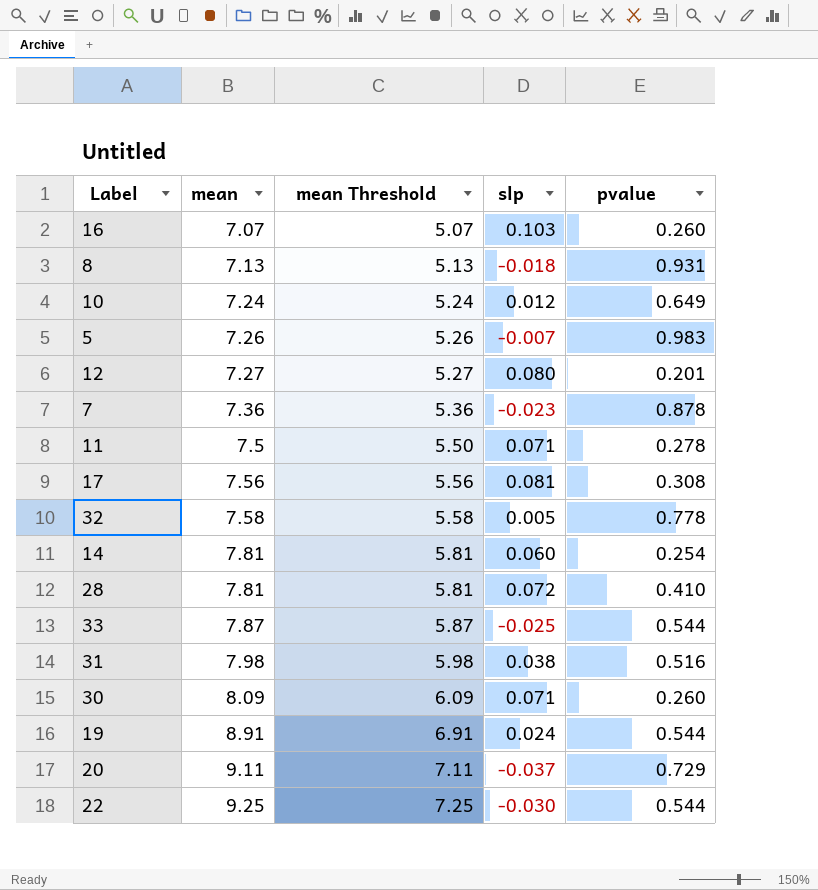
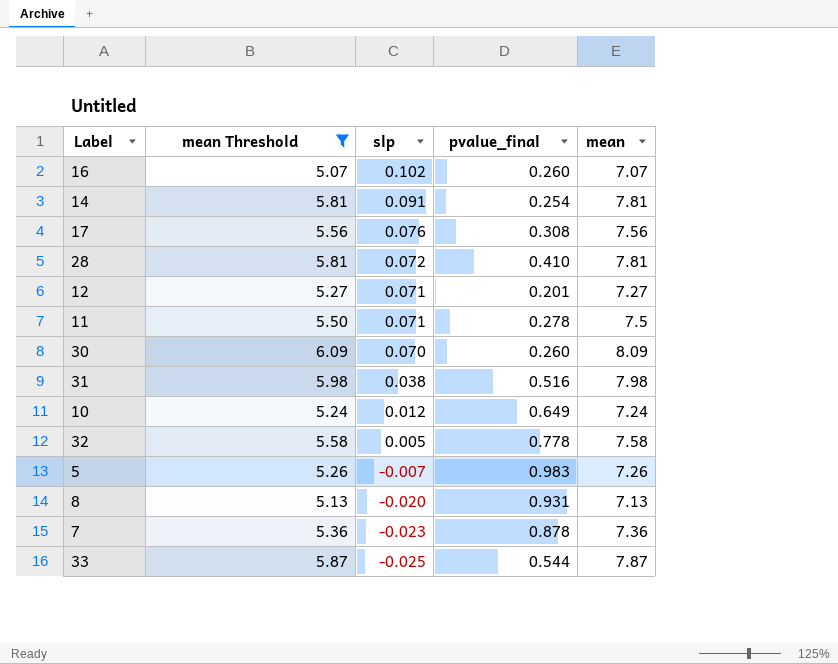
filter: none -> mean Threshold <= 6.09
row order: mean ascending -> slp descending
column name: pvalue -> pvalue_final
column mean | position: 2 -> 5
16 | slp: 0.103 -> 0.102
14 | slp: 0.060 -> 0.091
17 | slp: 0.081 -> 0.076
12 | slp: 0.080 -> 0.071
30 | slp: 0.071 -> 0.070
8 | slp: -0.018 -> -0.020

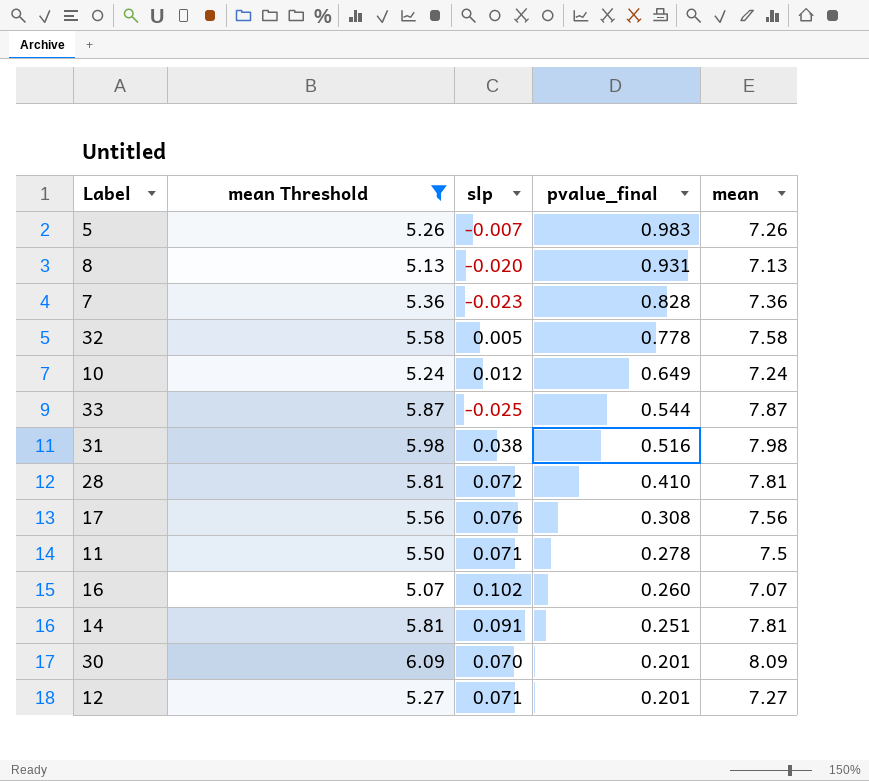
row order: slp descending -> pvalue_final descending
7 | pvalue_final: 0.878 -> 0.828
14 | pvalue_final: 0.254 -> 0.251
30 | pvalue_final: 0.260 -> 0.201

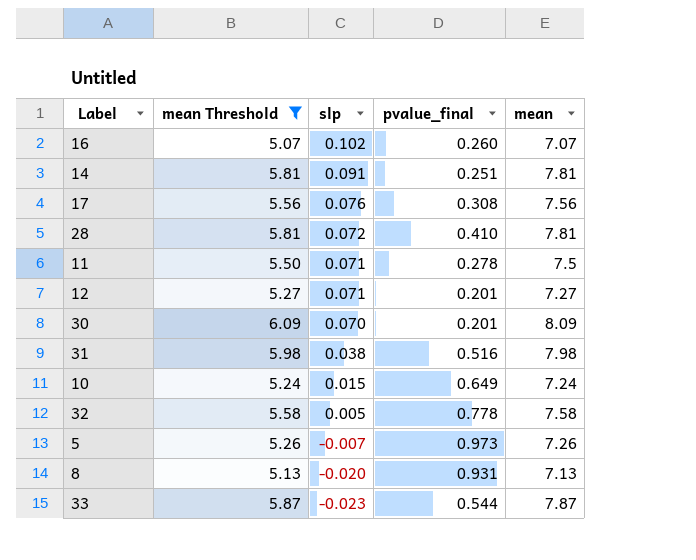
row order: pvalue_final descending -> slp descending
row 7: 5.36 | -0.023 | 0.828 | 7.36 -> none
10 | slp: 0.012 -> 0.015
5 | pvalue_final: 0.983 -> 0.973
33 | slp: -0.025 -> -0.023

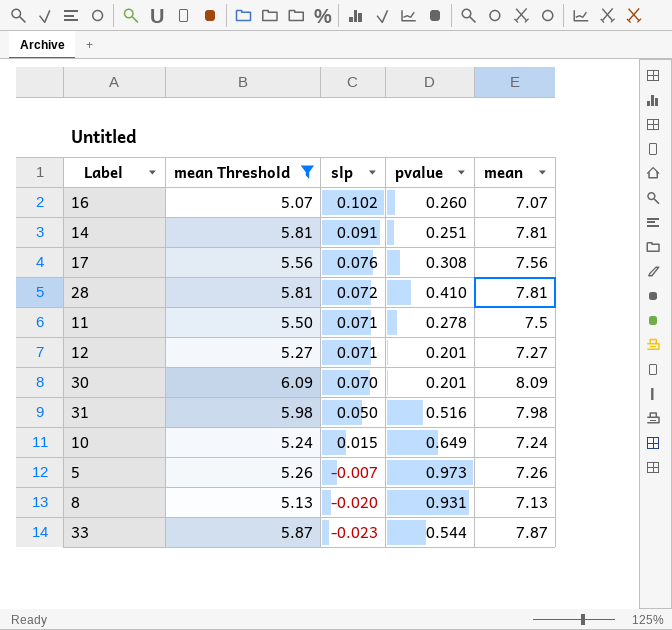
column name: pvalue_final -> pvalue
row 32: 5.58 | 0.005 | 0.778 | 7.58 -> none
31 | slp: 0.038 -> 0.050

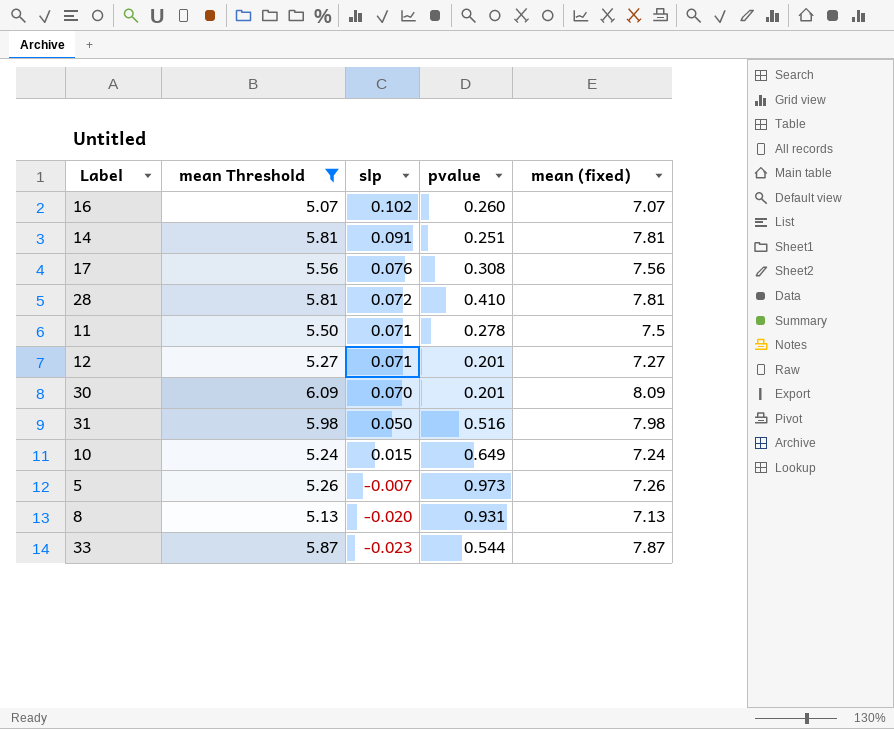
column name: mean -> mean (fixed)

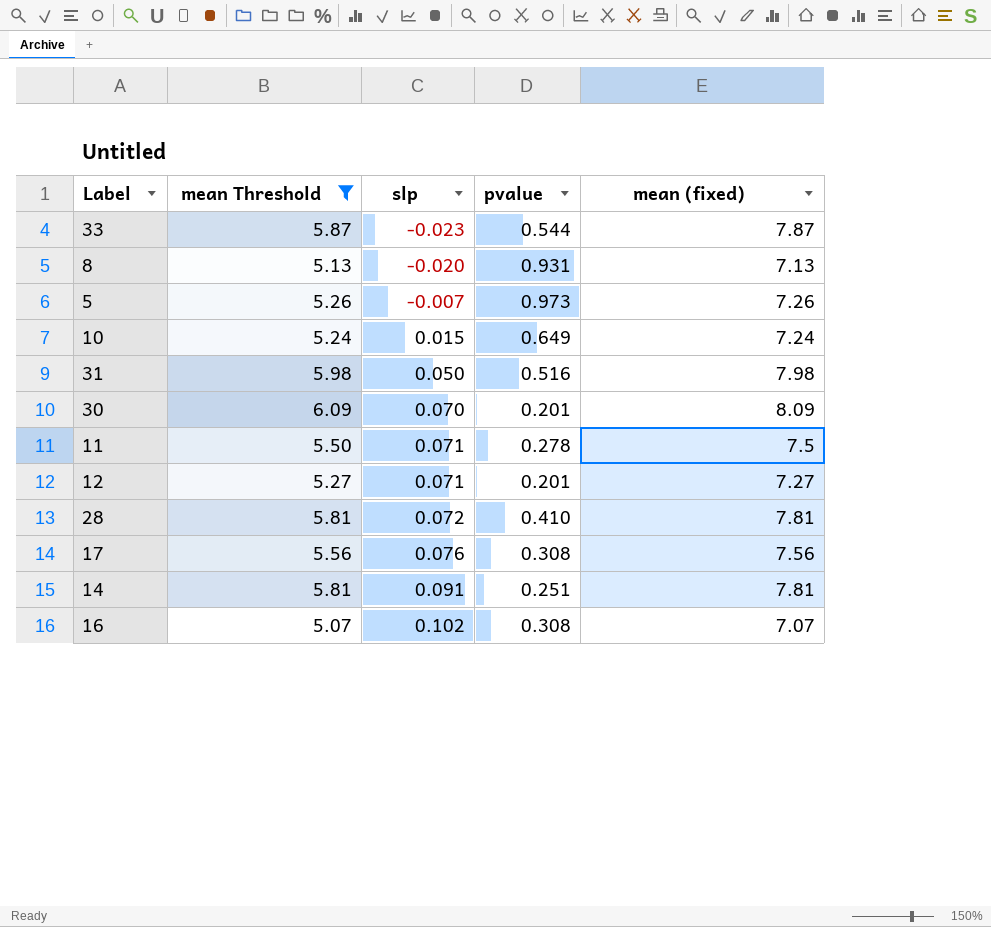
row order: slp descending -> slp ascending
16 | pvalue: 0.260 -> 0.308

